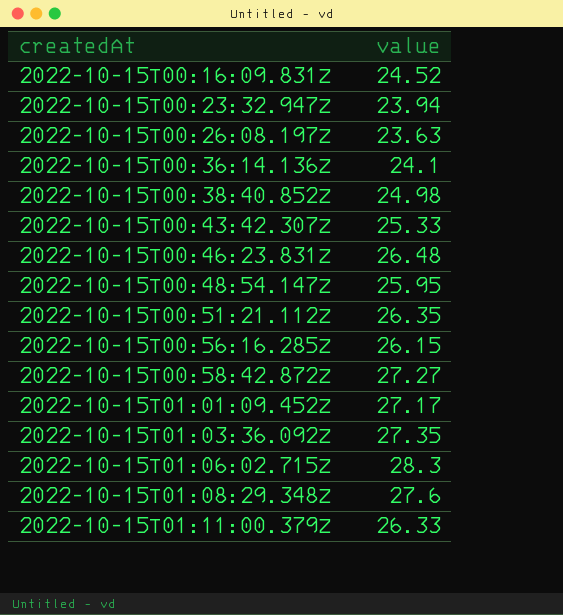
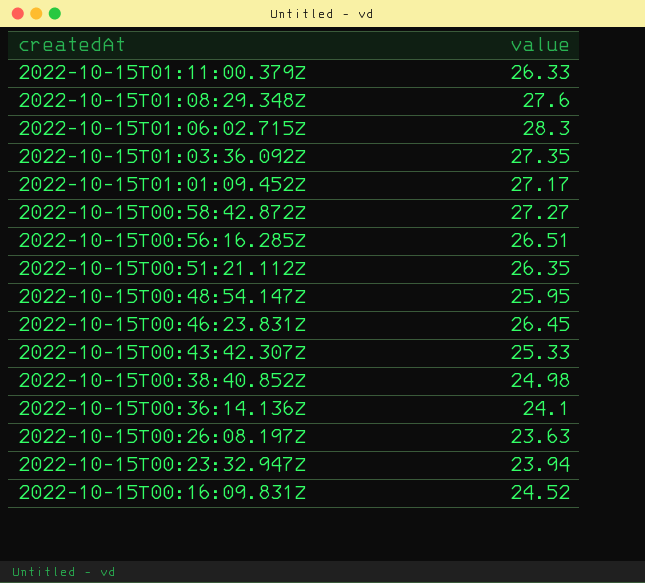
row order: createdAt ascending -> createdAt descending
2022-10-15T00:56:16.285Z | value: 26.15 -> 26.51
2022-10-15T00:46:23.831Z | value: 26.48 -> 26.45

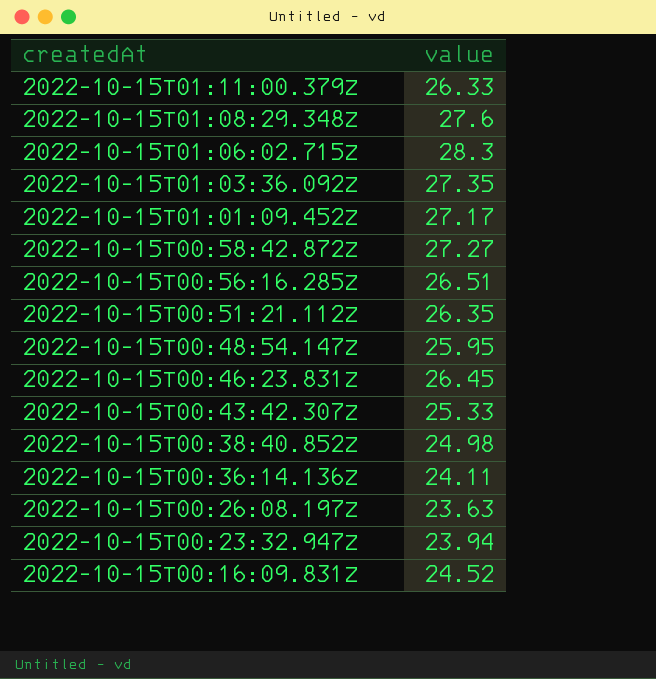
2022-10-15T00:36:14.136Z | value: 24.1 -> 24.11

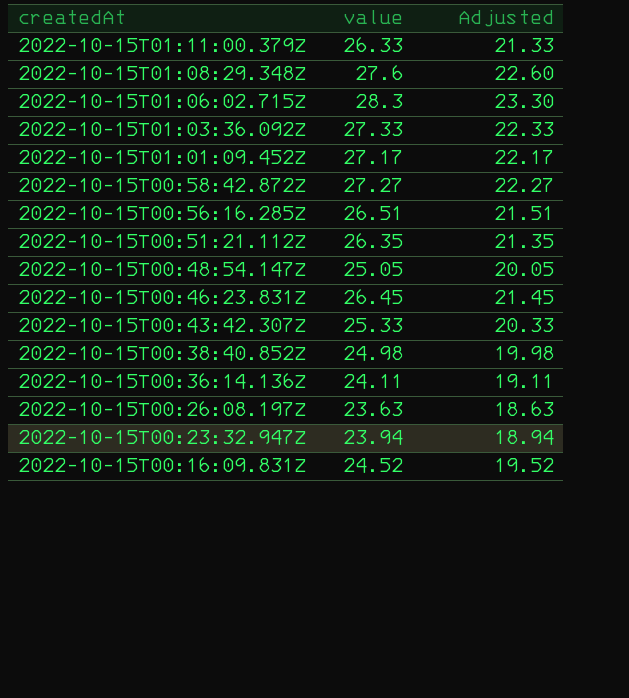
column Adjusted | formula: none -> [value] - 5
2022-10-15T01:03:36.092Z | value: 27.35 -> 27.33
2022-10-15T00:48:54.147Z | value: 25.95 -> 25.05

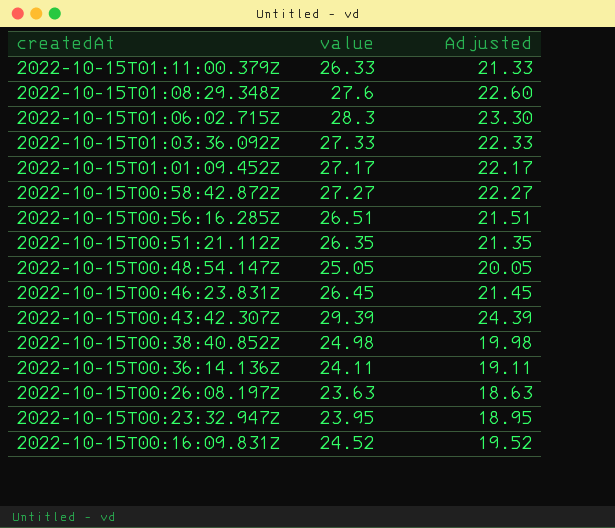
2022-10-15T00:43:42.307Z | value: 25.33 -> 29.39
2022-10-15T00:43:42.307Z | Adjusted: 20.33 -> 24.39
2022-10-15T00:23:32.947Z | value: 23.94 -> 23.95
2022-10-15T00:23:32.947Z | Adjusted: 18.94 -> 18.95

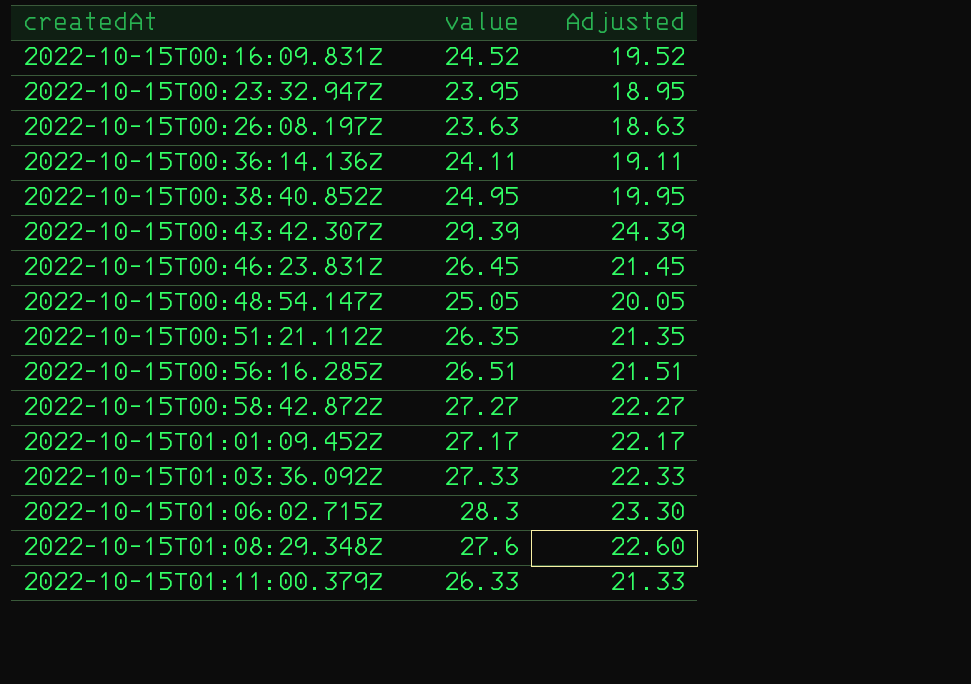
row order: createdAt descending -> createdAt ascending
2022-10-15T00:38:40.852Z | value: 24.98 -> 24.95
2022-10-15T00:38:40.852Z | Adjusted: 19.98 -> 19.95

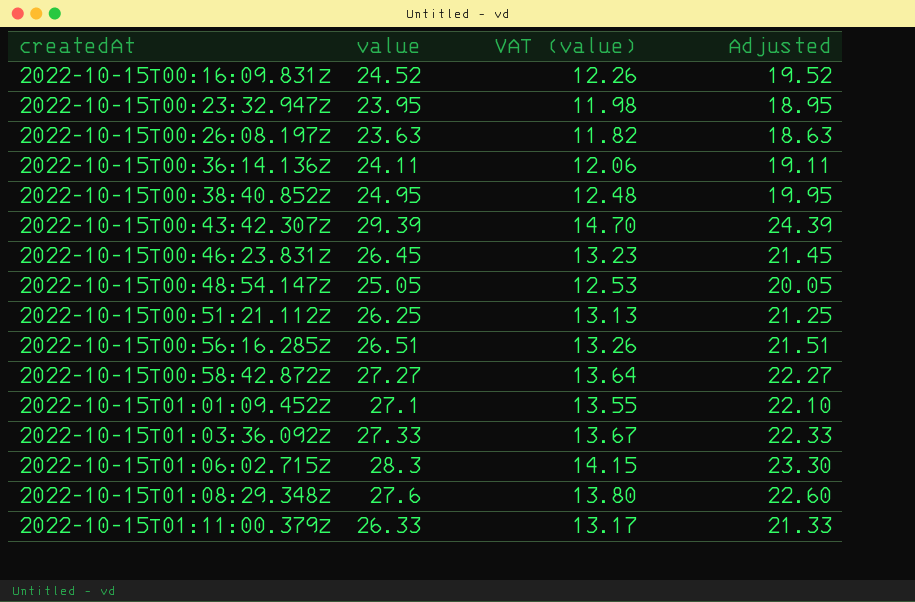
column VAT (value) | formula: none -> [value] * 0.5
2022-10-15T00:51:21.112Z | value: 26.35 -> 26.25
2022-10-15T00:51:21.112Z | Adjusted: 21.35 -> 21.25
2022-10-15T01:01:09.452Z | value: 27.17 -> 27.1
2022-10-15T01:01:09.452Z | Adjusted: 22.17 -> 22.10

